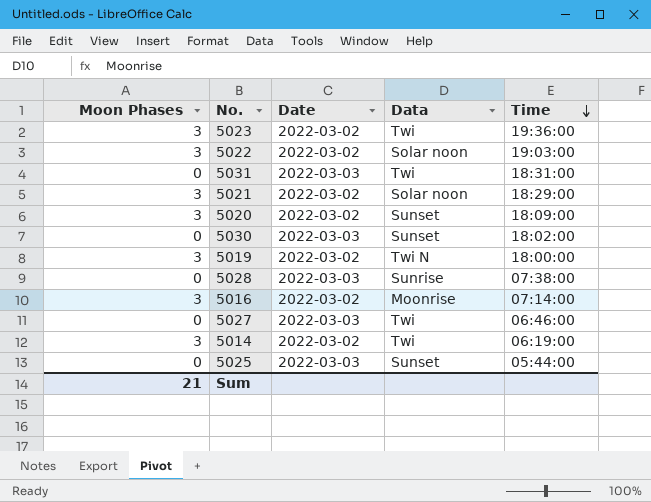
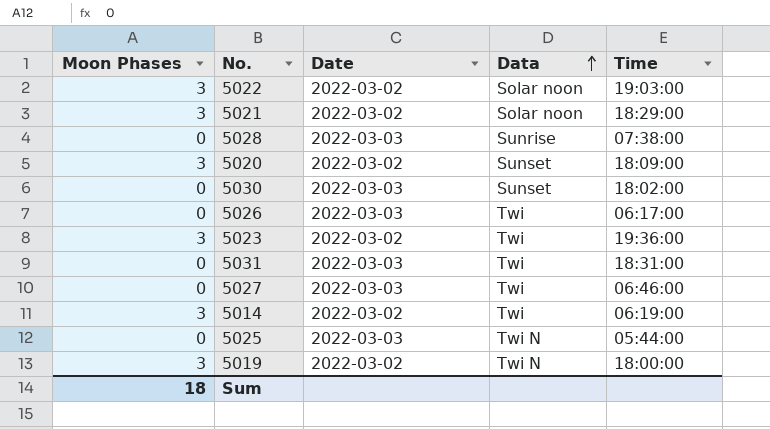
row order: Time descending -> Data ascending
row 5016: 3 | 2022-03-02 | Moonrise | 07:14:00 -> none
row 5026: none -> 0 | 2022-03-03 | Twi | 06:17:00
5025 | Data: Sunset -> Twi N
Sum | Moon Phases: 21 -> 18

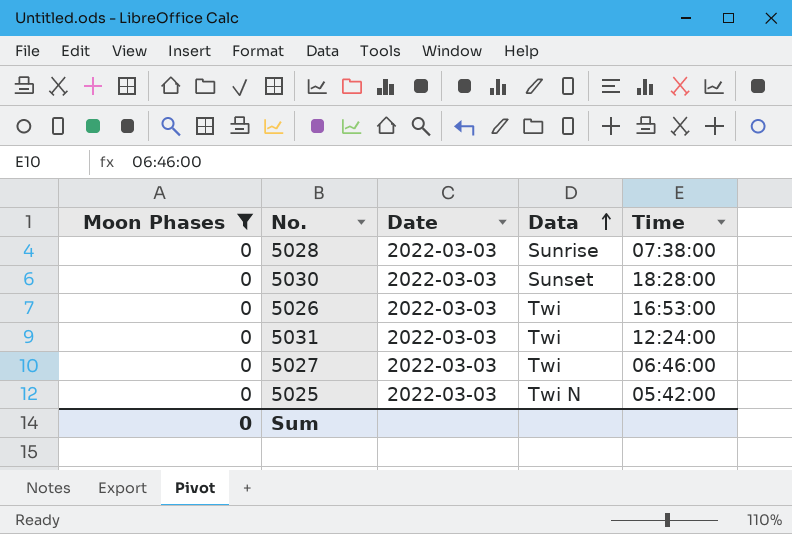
filter: none -> Moon Phases = 0
5030 | Time: 18:02:00 -> 18:28:00
5026 | Time: 06:17:00 -> 16:53:00
5031 | Time: 18:31:00 -> 12:24:00
5025 | Time: 05:44:00 -> 05:42:00
Sum | Moon Phases: 18 -> 0

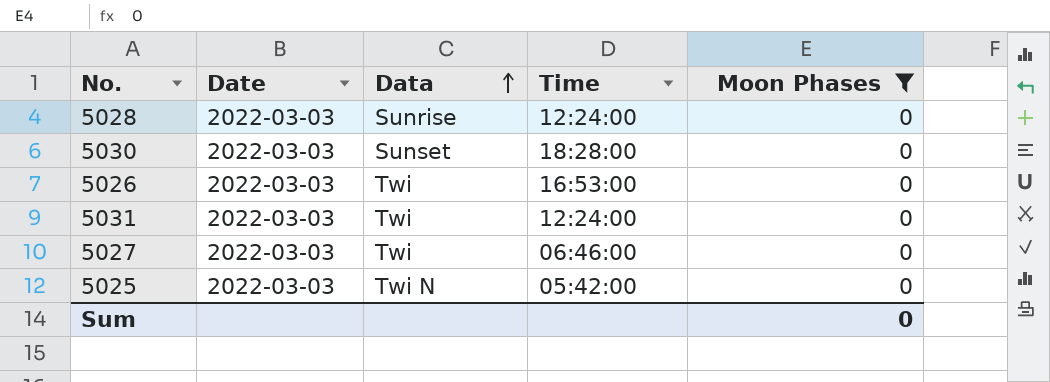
column Moon Phases | position: 1 -> 5
5028 | Time: 07:38:00 -> 12:24:00

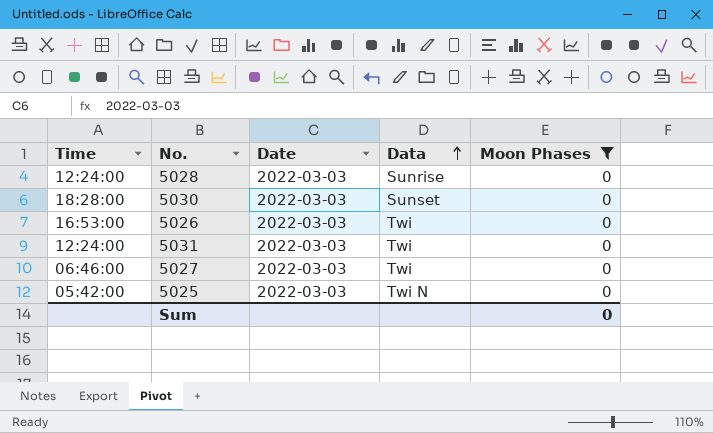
column Time | position: 4 -> 1

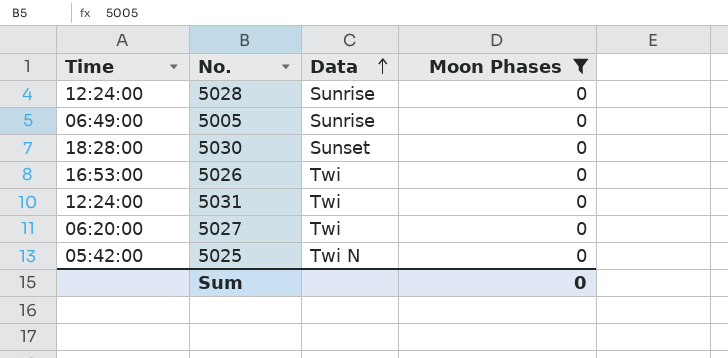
column Date | position: 3 -> none
row 5005: none -> 06:49:00 | Sunrise | 0
5027 | Time: 06:46:00 -> 06:20:00

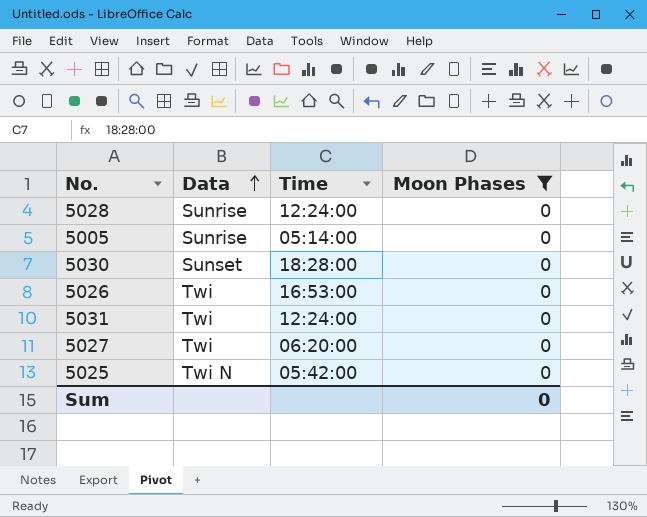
column Time | position: 1 -> 3
5005 | Time: 06:49:00 -> 05:14:00

